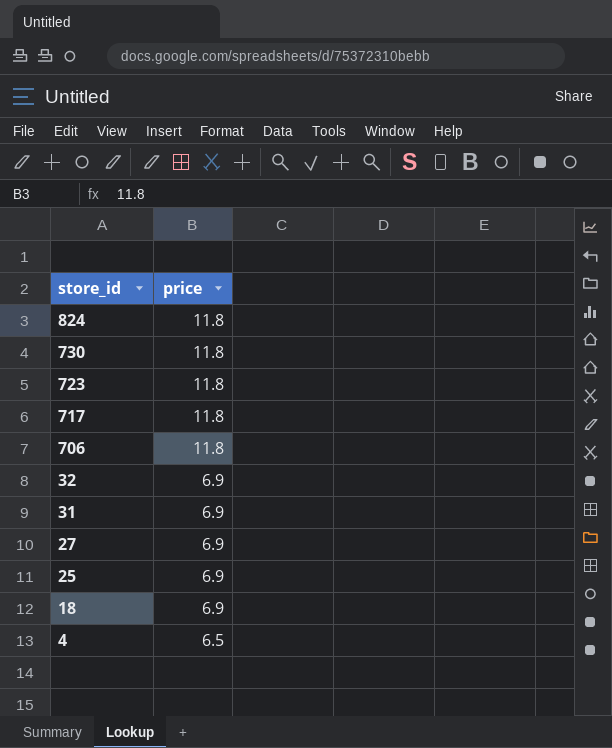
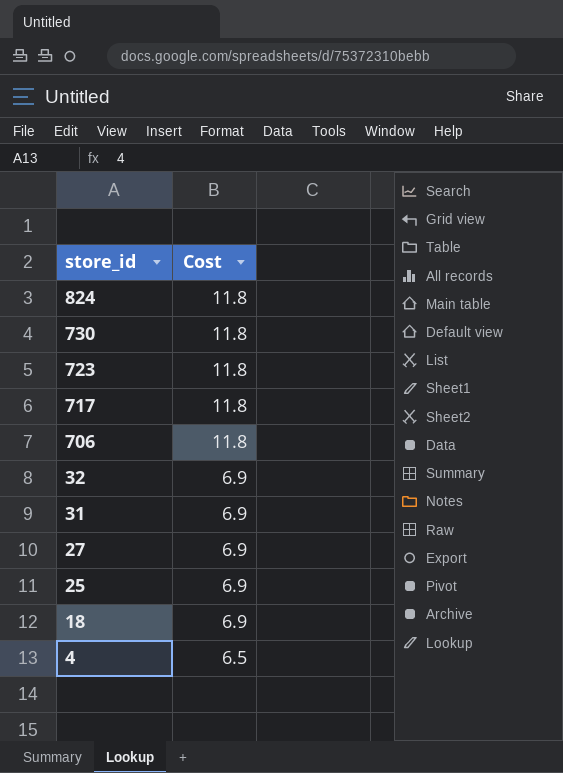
column name: price -> Cost

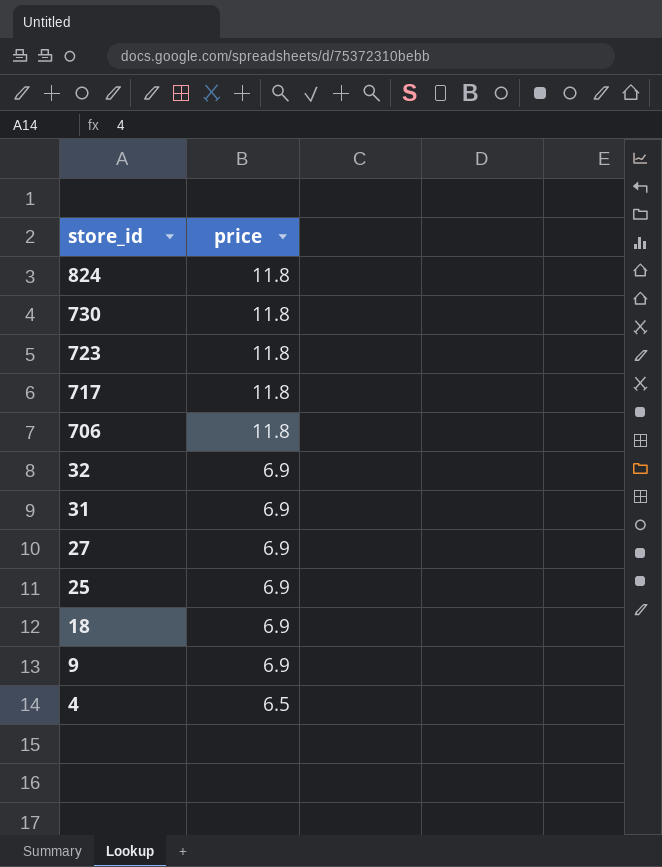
column name: Cost -> price
row 9: none -> 6.9

